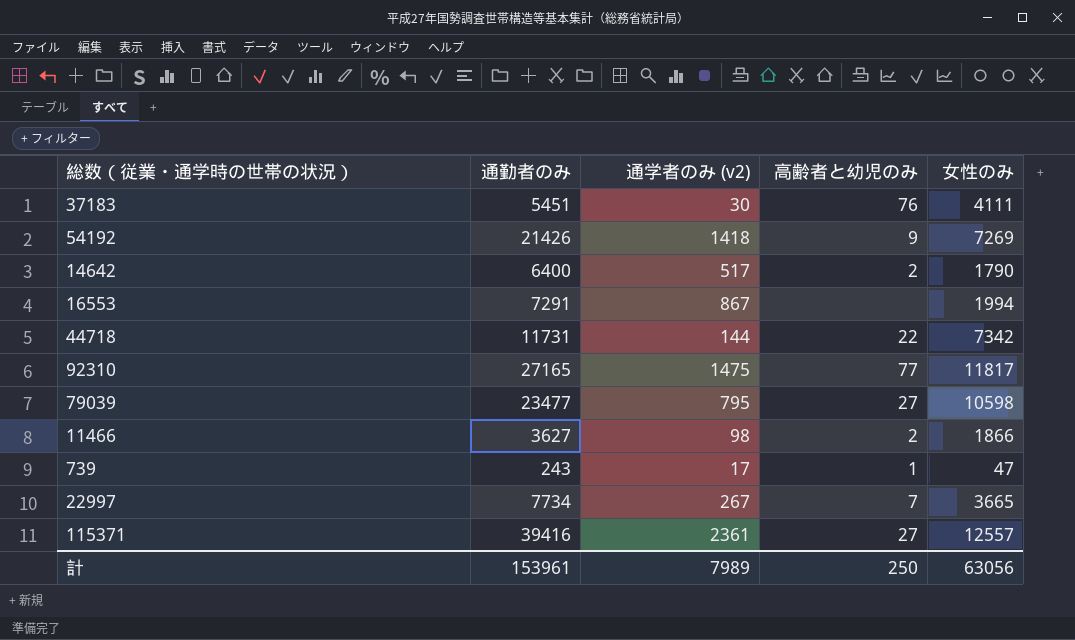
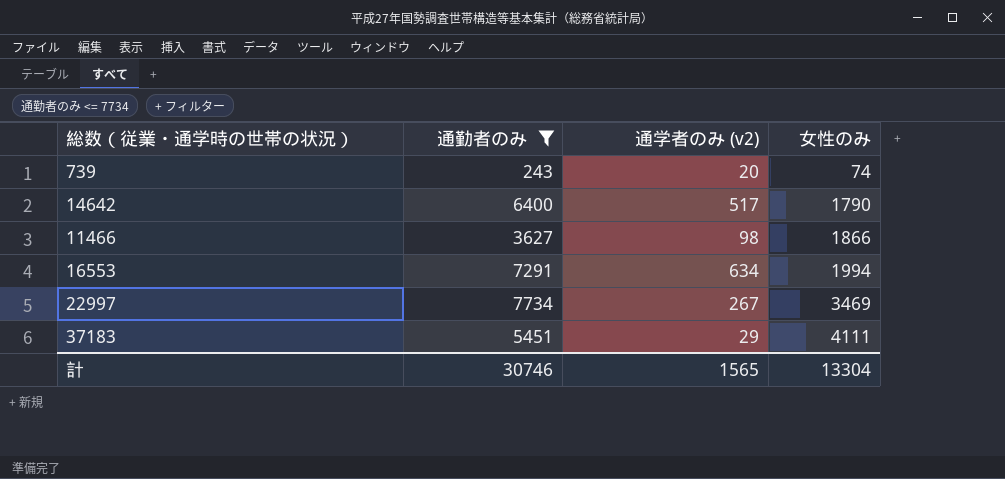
filter: none -> 通勤者のみ <= 7734
row order: none -> 女性のみ ascending
column 高齢者と幼児のみ | position: 4 -> none
739 | 通学者のみ (v2): 17 -> 20
739 | 女性のみ: 47 -> 74
16553 | 通学者のみ (v2): 867 -> 634
22997 | 女性のみ: 3665 -> 3469
37183 | 通学者のみ (v2): 30 -> 29
計 | 通勤者のみ: 153961 -> 30746
計 | 通学者のみ (v2): 7989 -> 1565
計 | 女性のみ: 63056 -> 13304

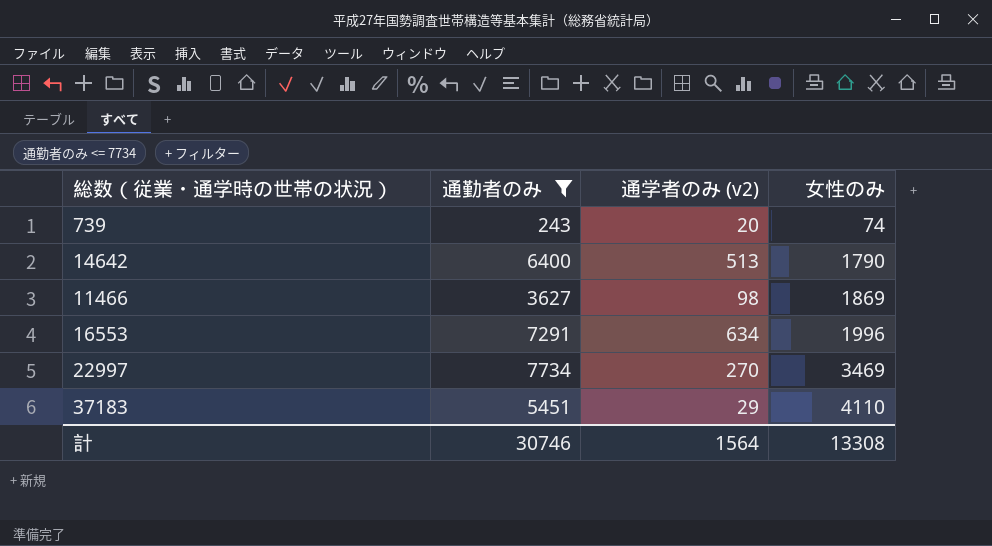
14642 | 通学者のみ (v2): 517 -> 513
11466 | 女性のみ: 1866 -> 1869
16553 | 女性のみ: 1994 -> 1996
22997 | 通学者のみ (v2): 267 -> 270
37183 | 女性のみ: 4111 -> 4110
計 | 通学者のみ (v2): 1565 -> 1564
計 | 女性のみ: 13304 -> 13308

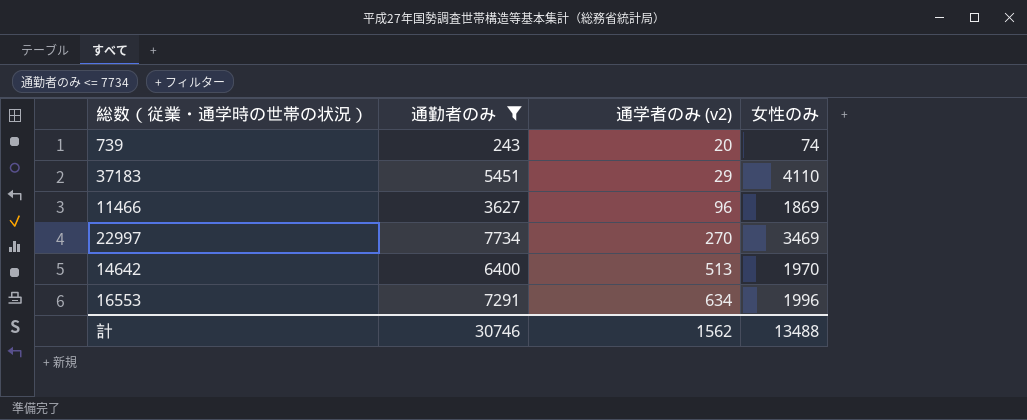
row order: 女性のみ ascending -> 通学者のみ (v2) ascending
11466 | 通学者のみ (v2): 98 -> 96
14642 | 女性のみ: 1790 -> 1970
計 | 通学者のみ (v2): 1564 -> 1562
計 | 女性のみ: 13308 -> 13488

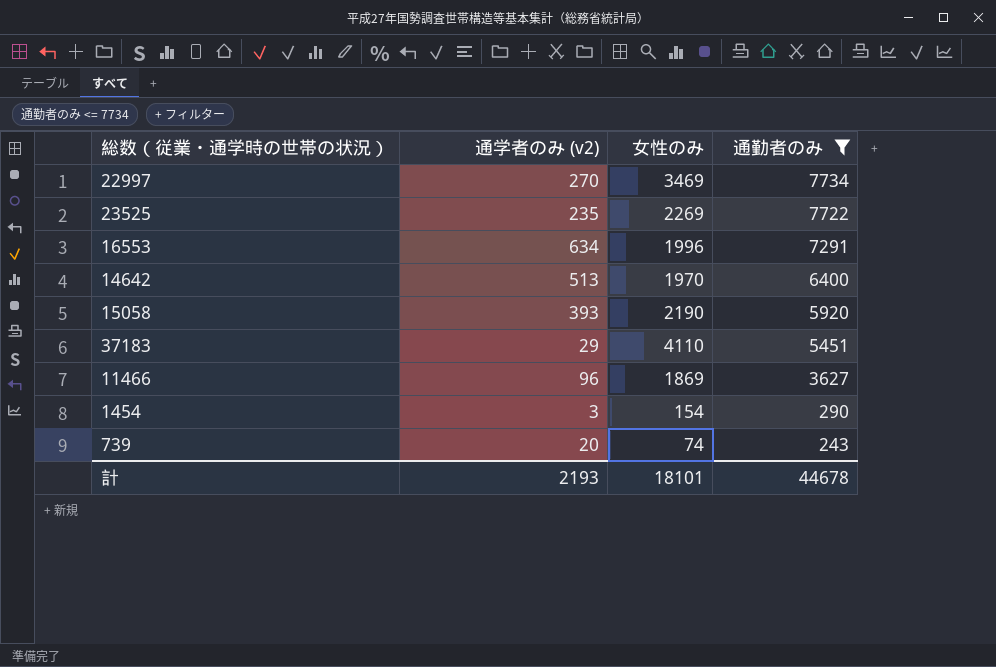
row order: 通学者のみ (v2) ascending -> 通勤者のみ descending
column 通勤者のみ | position: 2 -> 4
row 23525: none -> 235 | 2269 | 7722
row 15058: none -> 393 | 2190 | 5920
row 1454: none -> 3 | 154 | 290
計 | 通学者のみ (v2): 1562 -> 2193
計 | 女性のみ: 13488 -> 18101
計 | 通勤者のみ: 30746 -> 44678

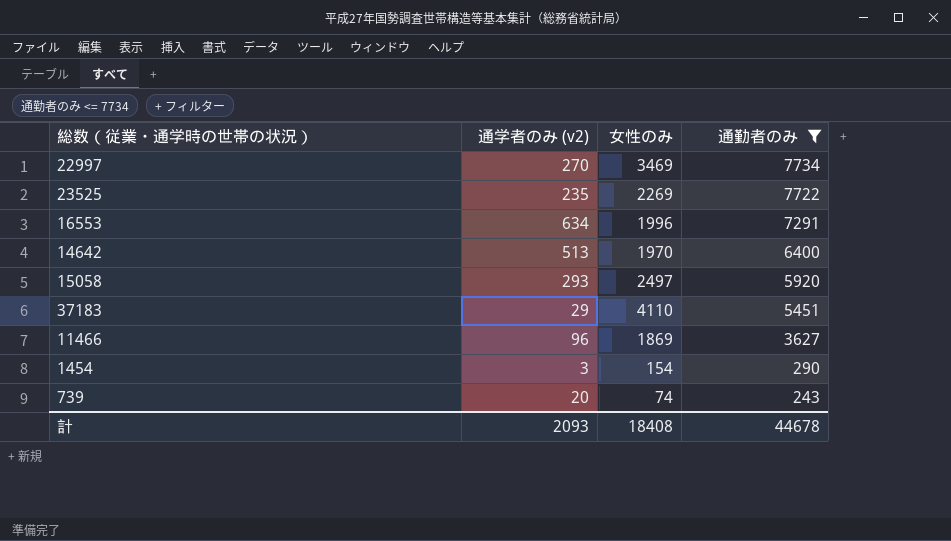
15058 | 通学者のみ (v2): 393 -> 293
15058 | 女性のみ: 2190 -> 2497
計 | 通学者のみ (v2): 2193 -> 2093
計 | 女性のみ: 18101 -> 18408

